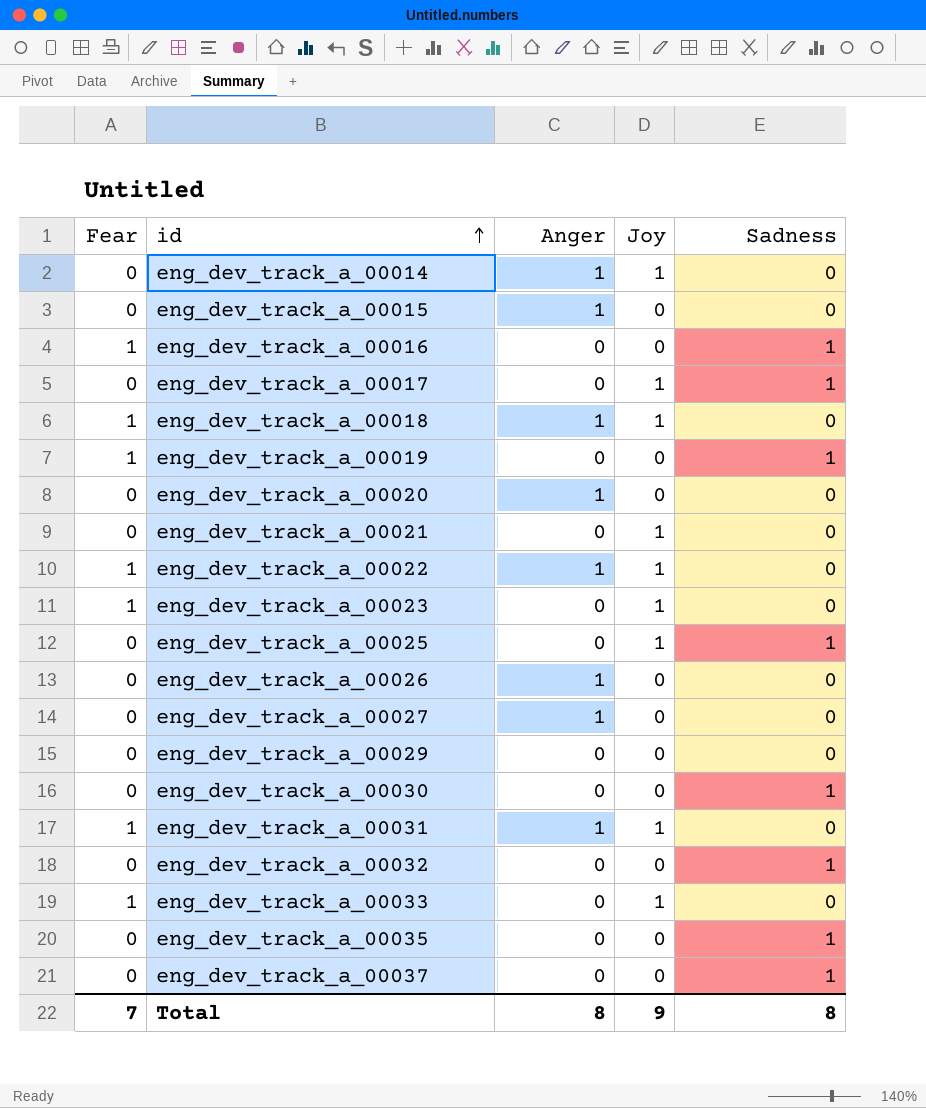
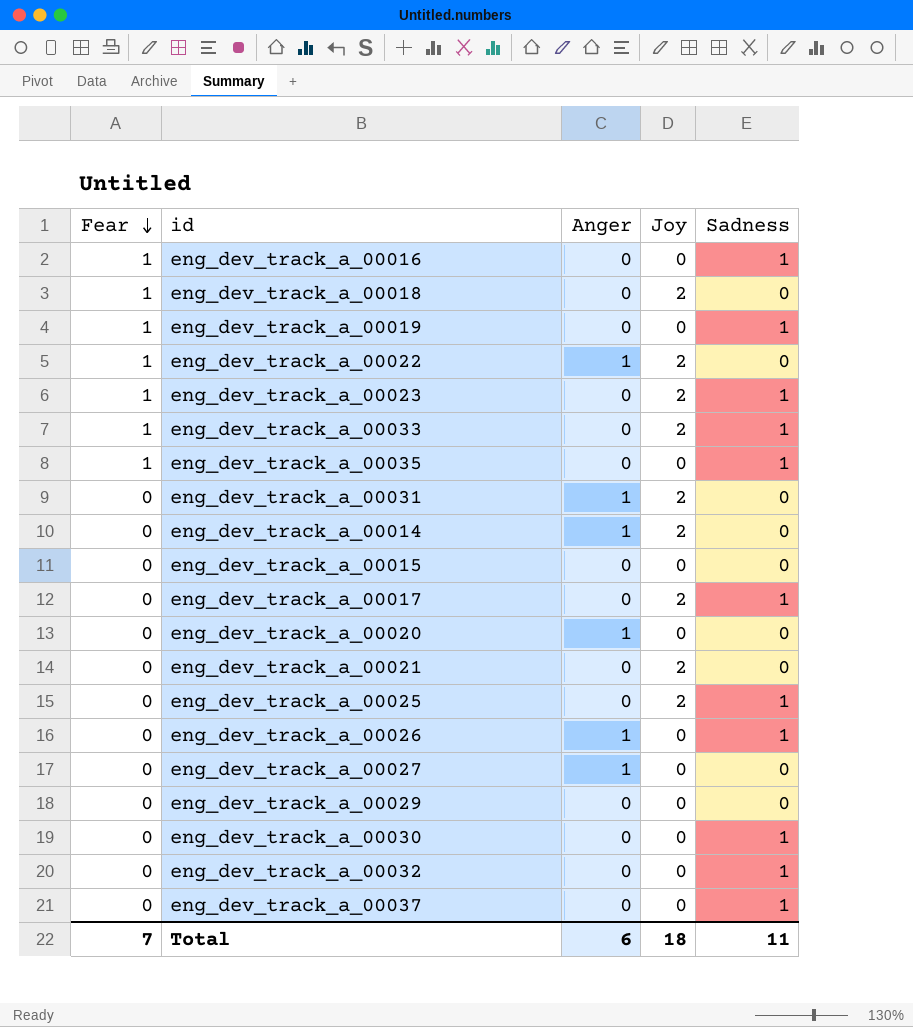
row order: id ascending -> Fear descending
eng_dev_track_a_00018 | Anger: 1 -> 0
eng_dev_track_a_00018 | Joy: 1 -> 2
eng_dev_track_a_00022 | Joy: 1 -> 2
eng_dev_track_a_00023 | Joy: 1 -> 2
eng_dev_track_a_00023 | Sadness: 0 -> 1
eng_dev_track_a_00033 | Joy: 1 -> 2
eng_dev_track_a_00033 | Sadness: 0 -> 1
eng_dev_track_a_00035 | Fear: 0 -> 1
eng_dev_track_a_00031 | Fear: 1 -> 0
eng_dev_track_a_00031 | Joy: 1 -> 2
eng_dev_track_a_00014 | Joy: 1 -> 2
eng_dev_track_a_00015 | Anger: 1 -> 0
eng_dev_track_a_00017 | Joy: 1 -> 2
eng_dev_track_a_00021 | Joy: 1 -> 2
eng_dev_track_a_00025 | Joy: 1 -> 2
eng_dev_track_a_00026 | Sadness: 0 -> 1
Total | Anger: 8 -> 6
Total | Joy: 9 -> 18
Total | Sadness: 8 -> 11

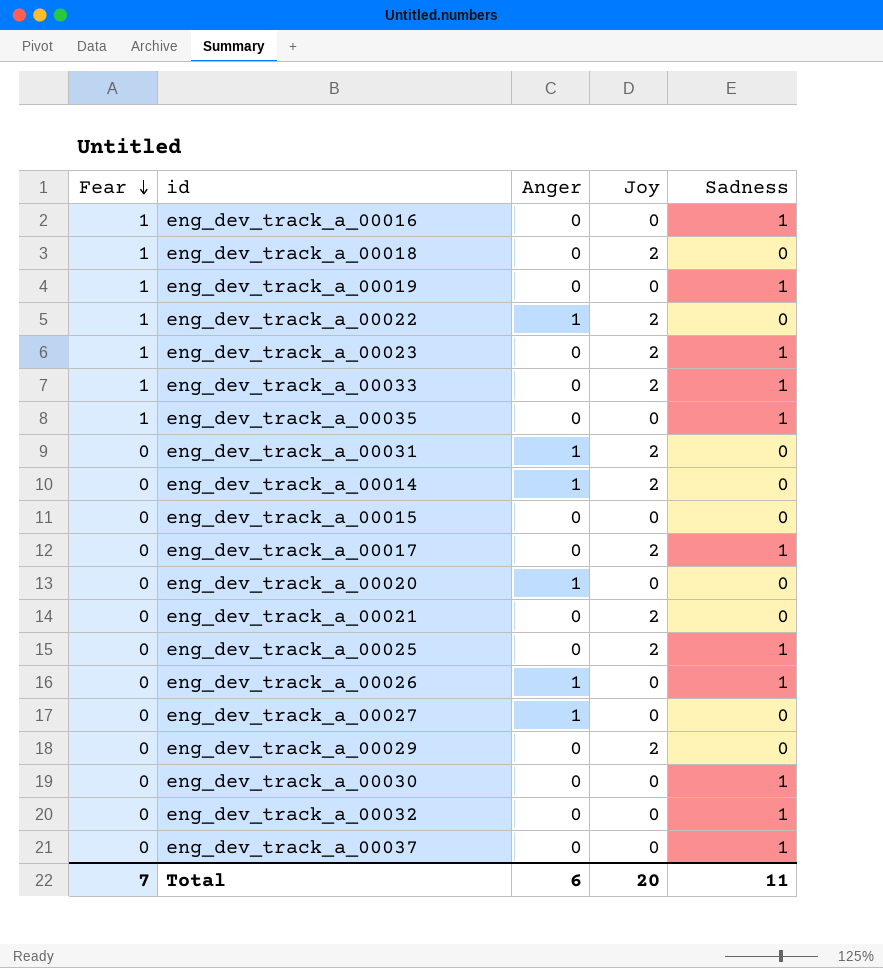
eng_dev_track_a_00029 | Joy: 0 -> 2
Total | Joy: 18 -> 20

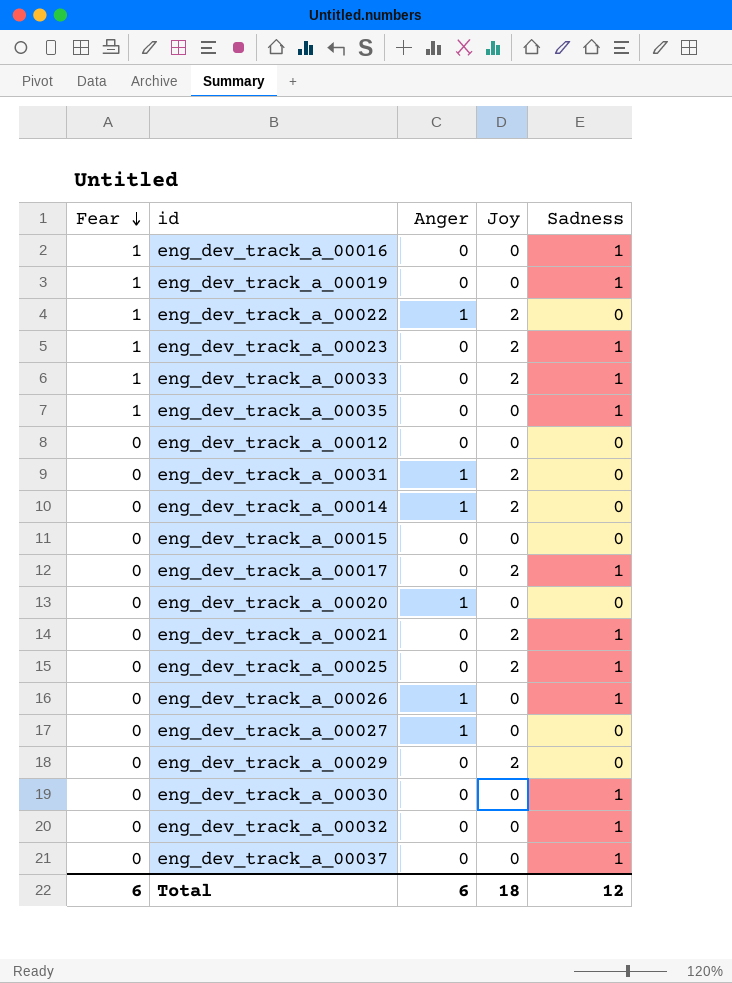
row eng_dev_track_a_00018: 1 | 0 | 2 | 0 -> none
row eng_dev_track_a_00012: none -> 0 | 0 | 0 | 0
eng_dev_track_a_00021 | Sadness: 0 -> 1
Total | Fear: 7 -> 6
Total | Joy: 20 -> 18
Total | Sadness: 11 -> 12

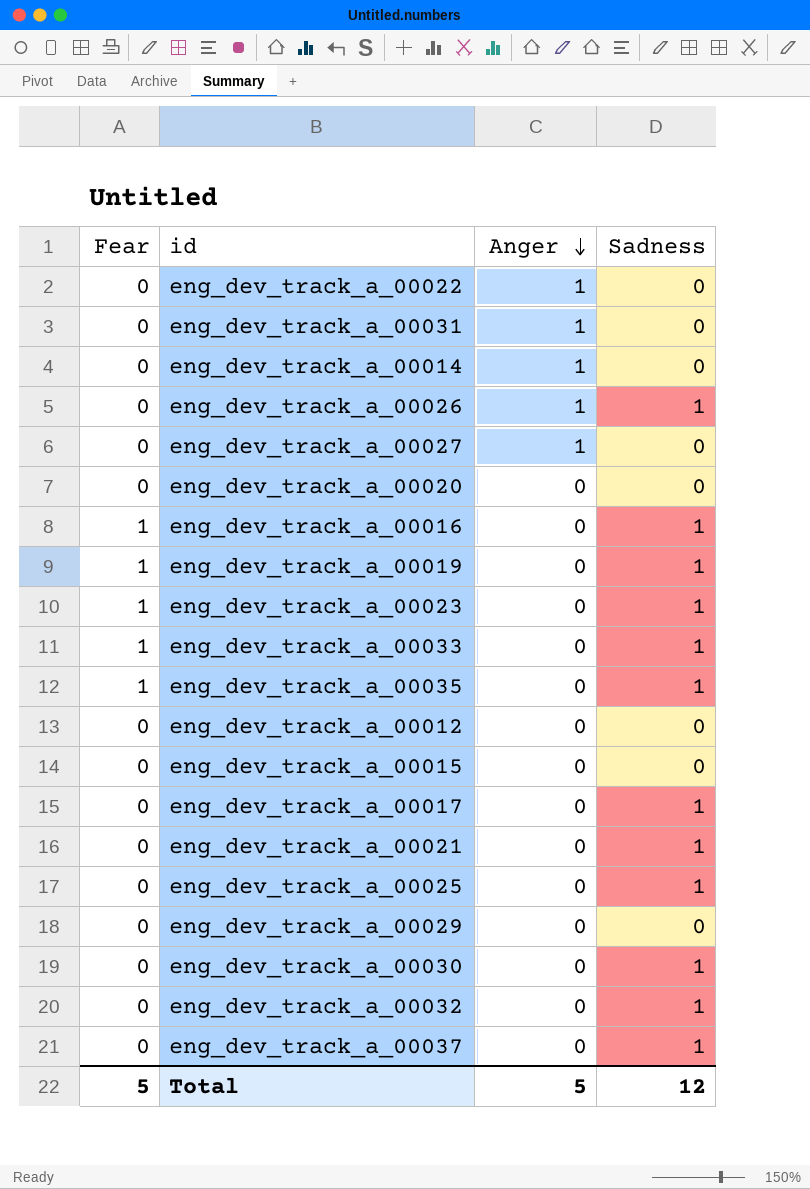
row order: Fear descending -> Anger descending
column Joy | position: 4 -> none
eng_dev_track_a_00022 | Fear: 1 -> 0
eng_dev_track_a_00020 | Anger: 1 -> 0
Total | Fear: 6 -> 5
Total | Anger: 6 -> 5

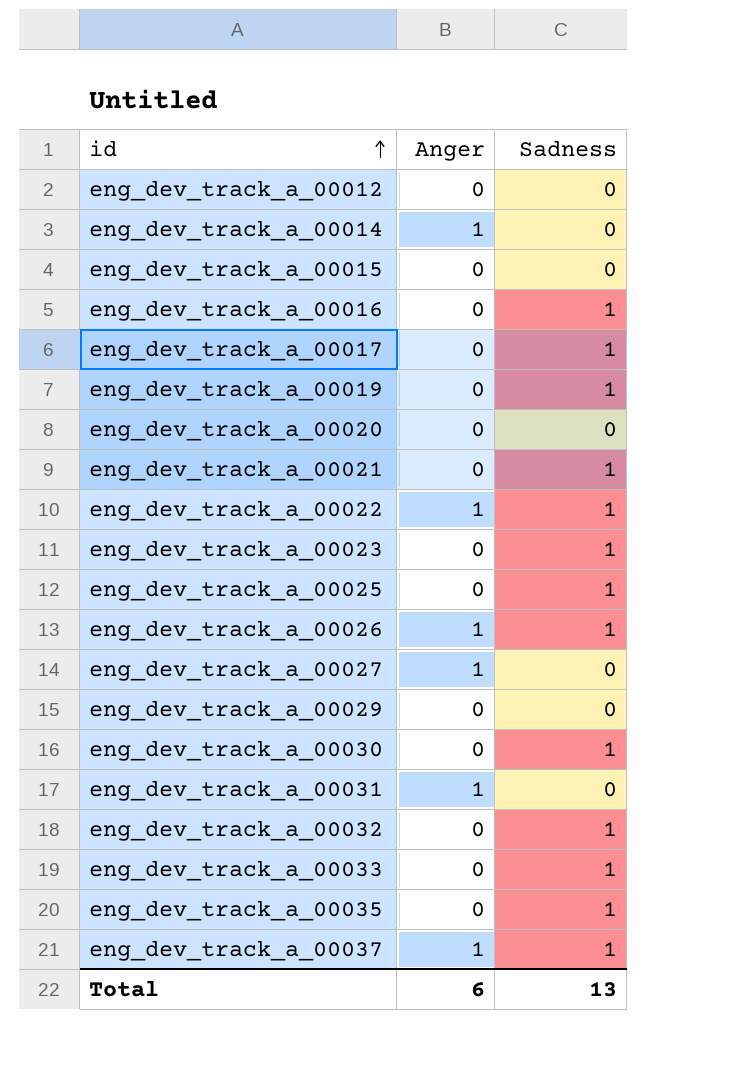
row order: Anger descending -> id ascending
column Fear | position: 1 -> none
eng_dev_track_a_00022 | Sadness: 0 -> 1
eng_dev_track_a_00037 | Anger: 0 -> 1
Total | Anger: 5 -> 6
Total | Sadness: 12 -> 13

